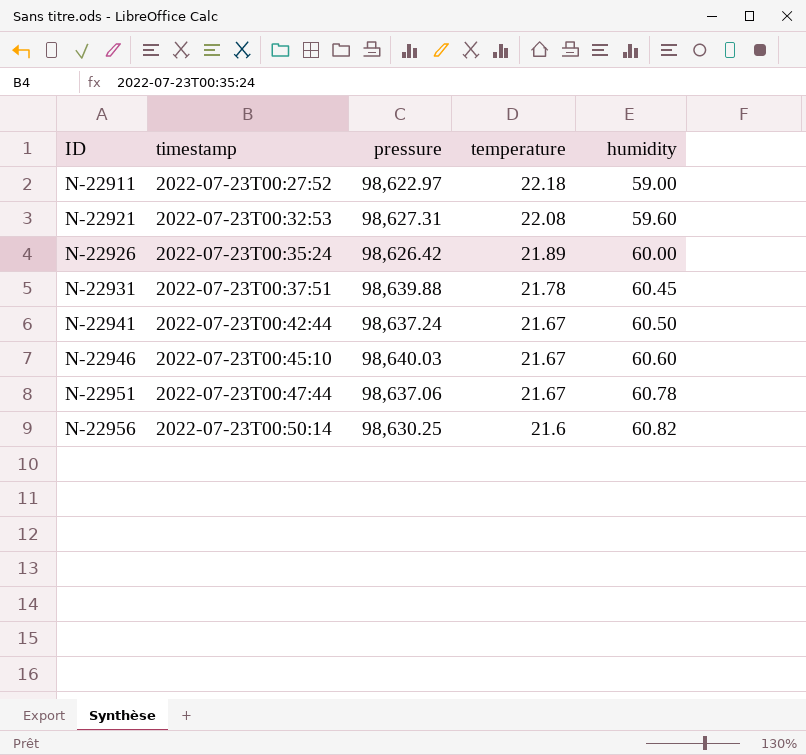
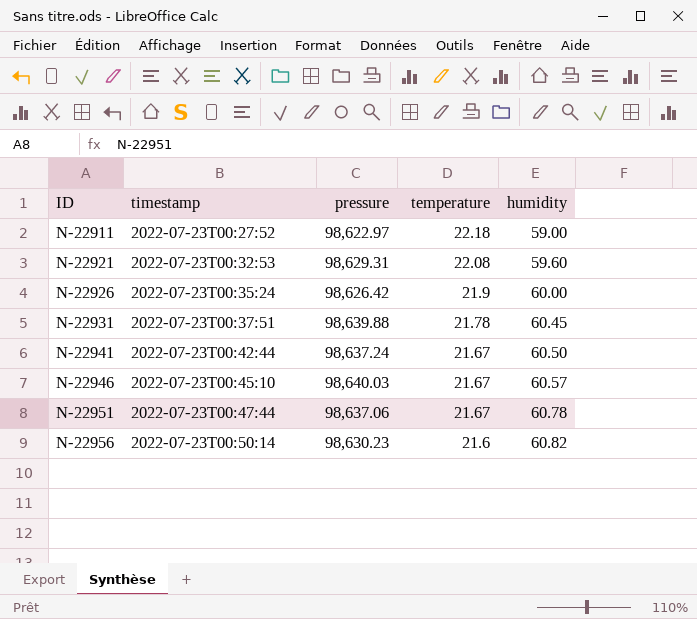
N-22921 | pressure: 98,627.31 -> 98,629.31
N-22926 | temperature: 21.89 -> 21.9
N-22946 | humidity: 60.60 -> 60.57
N-22956 | pressure: 98,630.25 -> 98,630.23

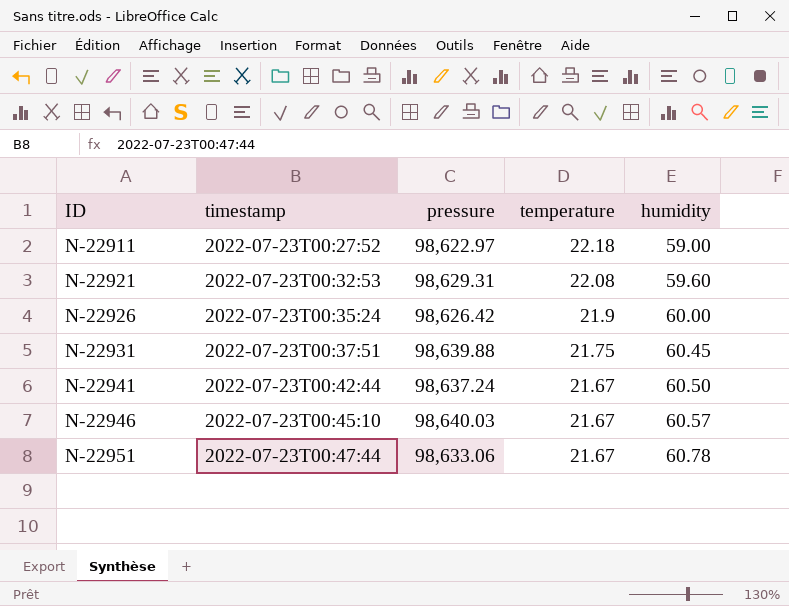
row N-22956: 2022-07-23T00:50:14 | 98,630.23 | 21.6 | 60.82 -> none
N-22931 | temperature: 21.78 -> 21.75
N-22951 | pressure: 98,637.06 -> 98,633.06

